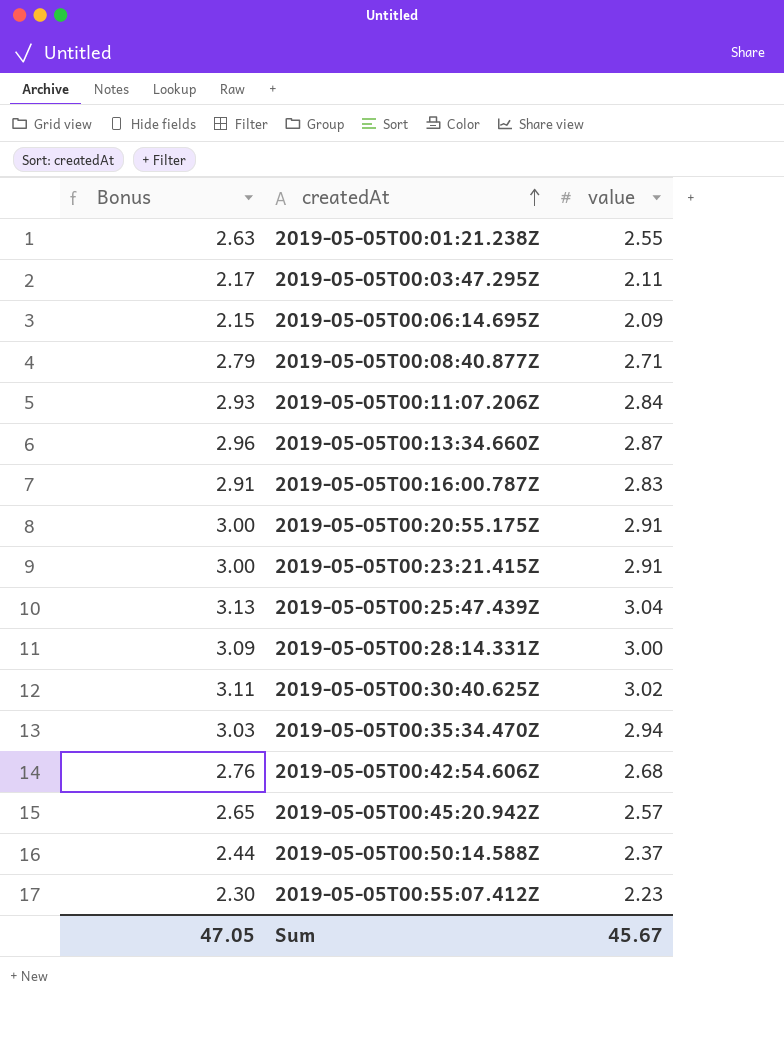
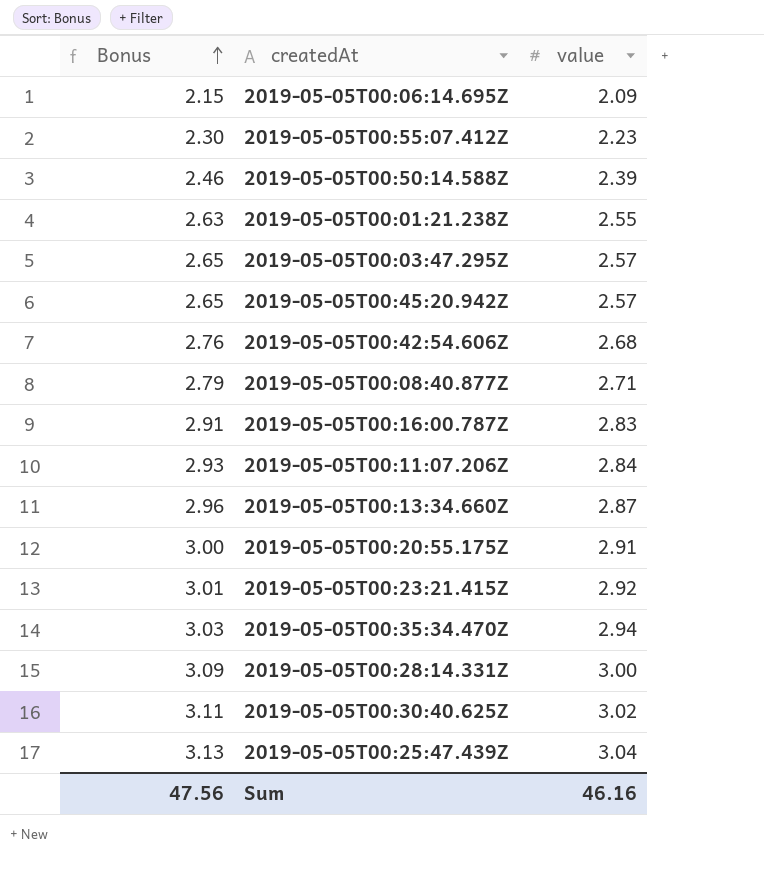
row order: createdAt ascending -> Bonus ascending
2019-05-05T00:50:14.588Z | Bonus: 2.44 -> 2.46
2019-05-05T00:50:14.588Z | value: 2.37 -> 2.39
2019-05-05T00:03:47.295Z | Bonus: 2.17 -> 2.65
2019-05-05T00:03:47.295Z | value: 2.11 -> 2.57
2019-05-05T00:23:21.415Z | Bonus: 3.00 -> 3.01
2019-05-05T00:23:21.415Z | value: 2.91 -> 2.92
Sum | Bonus: 47.05 -> 47.56
Sum | value: 45.67 -> 46.16

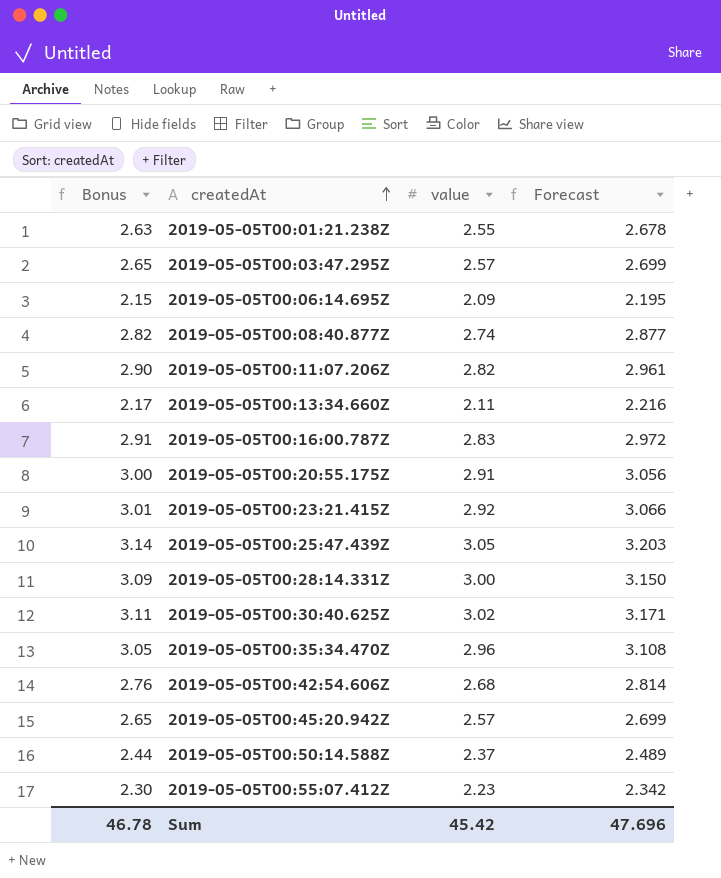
row order: Bonus ascending -> createdAt ascending
column Forecast | formula: none -> [value] * 1.05
2019-05-05T00:08:40.877Z | Bonus: 2.79 -> 2.82
2019-05-05T00:08:40.877Z | value: 2.71 -> 2.74
2019-05-05T00:11:07.206Z | Bonus: 2.93 -> 2.90
2019-05-05T00:11:07.206Z | value: 2.84 -> 2.82
2019-05-05T00:13:34.660Z | Bonus: 2.96 -> 2.17
2019-05-05T00:13:34.660Z | value: 2.87 -> 2.11
2019-05-05T00:25:47.439Z | Bonus: 3.13 -> 3.14
2019-05-05T00:25:47.439Z | value: 3.04 -> 3.05
2019-05-05T00:35:34.470Z | Bonus: 3.03 -> 3.05
2019-05-05T00:35:34.470Z | value: 2.94 -> 2.96
2019-05-05T00:50:14.588Z | Bonus: 2.46 -> 2.44
2019-05-05T00:50:14.588Z | value: 2.39 -> 2.37
Sum | Bonus: 47.56 -> 46.78
Sum | value: 46.16 -> 45.42

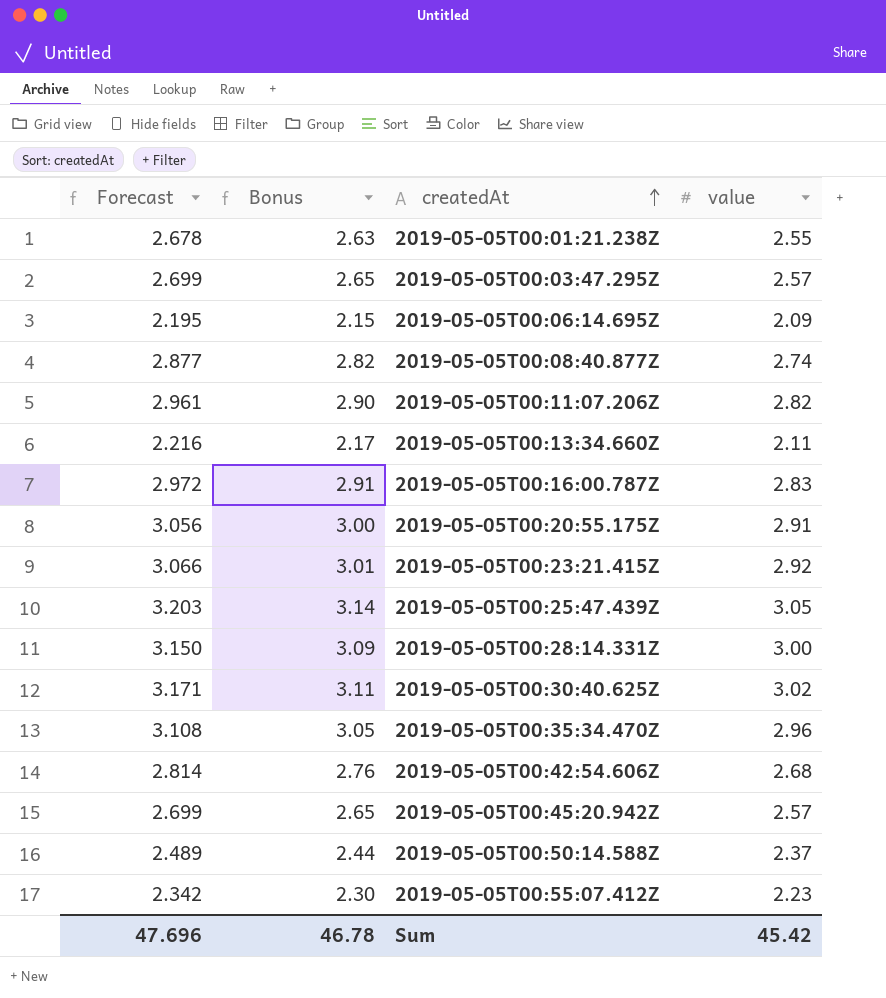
column Forecast | position: 4 -> 1

